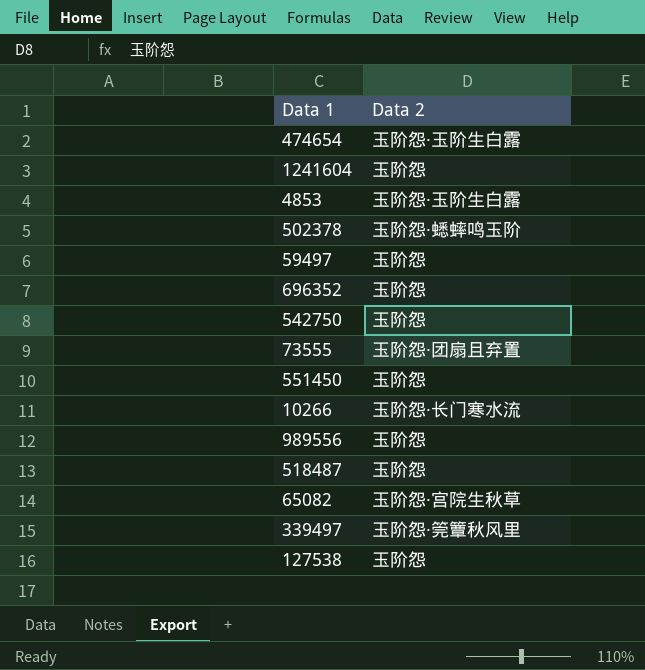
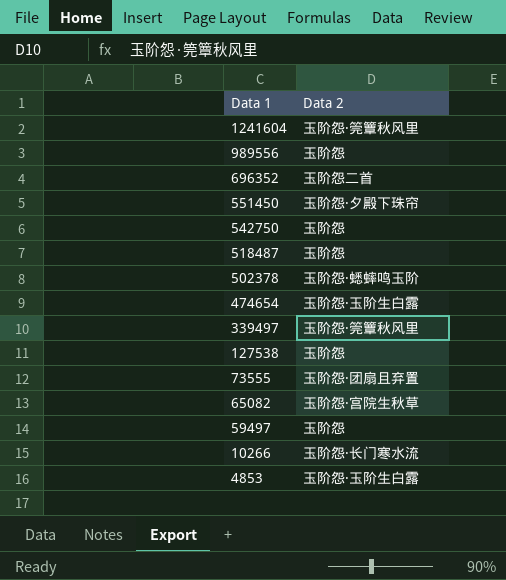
row order: none -> Data 1 descending
1241604 | Data 2: 玉阶怨 -> 玉阶怨·筦簟秋风里
696352 | Data 2: 玉阶怨 -> 玉阶怨二首
551450 | Data 2: 玉阶怨 -> 玉阶怨·夕殿下珠帘

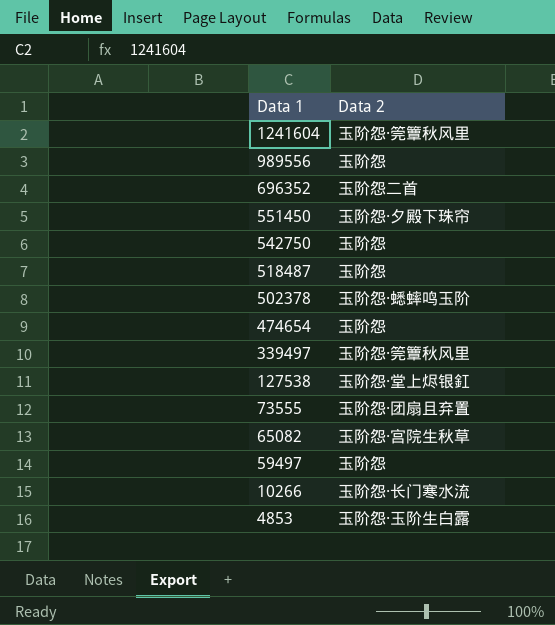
474654 | Data 2: 玉阶怨·玉阶生白露 -> 玉阶怨
127538 | Data 2: 玉阶怨 -> 玉阶怨·堂上烬银釭

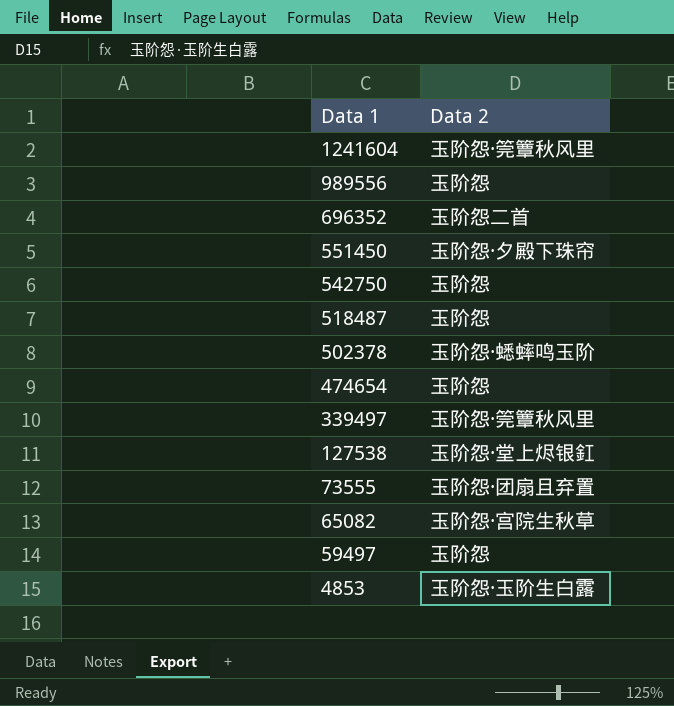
row 10266: 玉阶怨·长门寒水流 -> none

